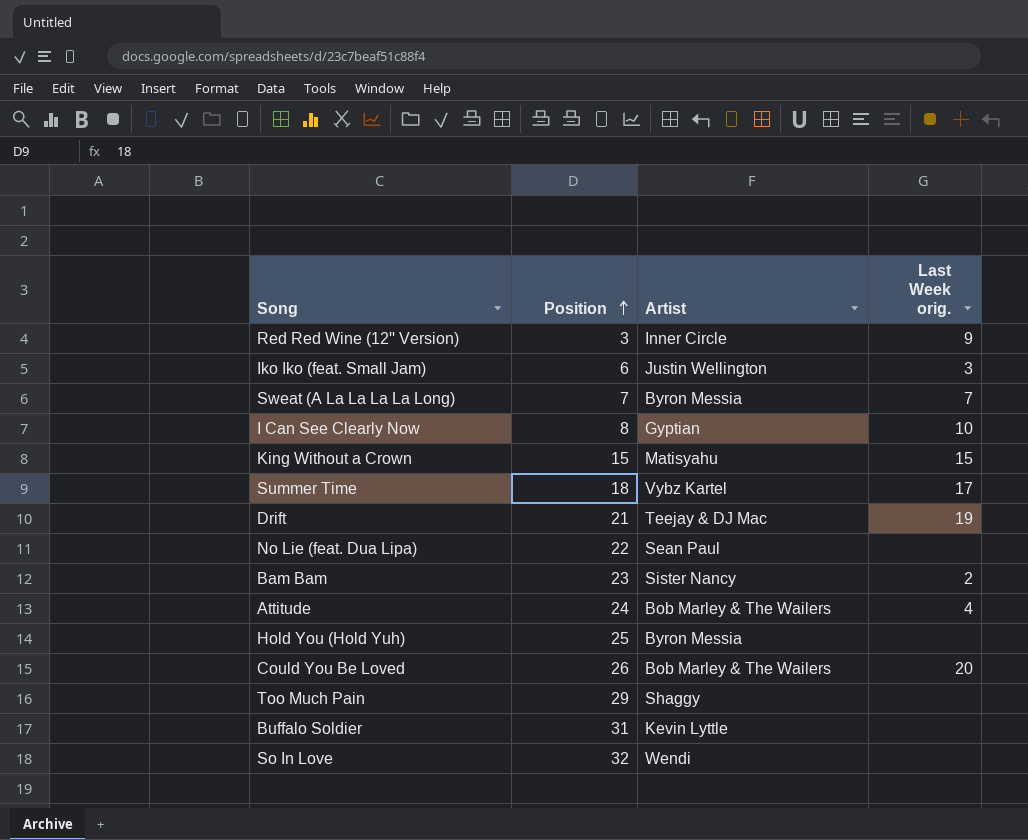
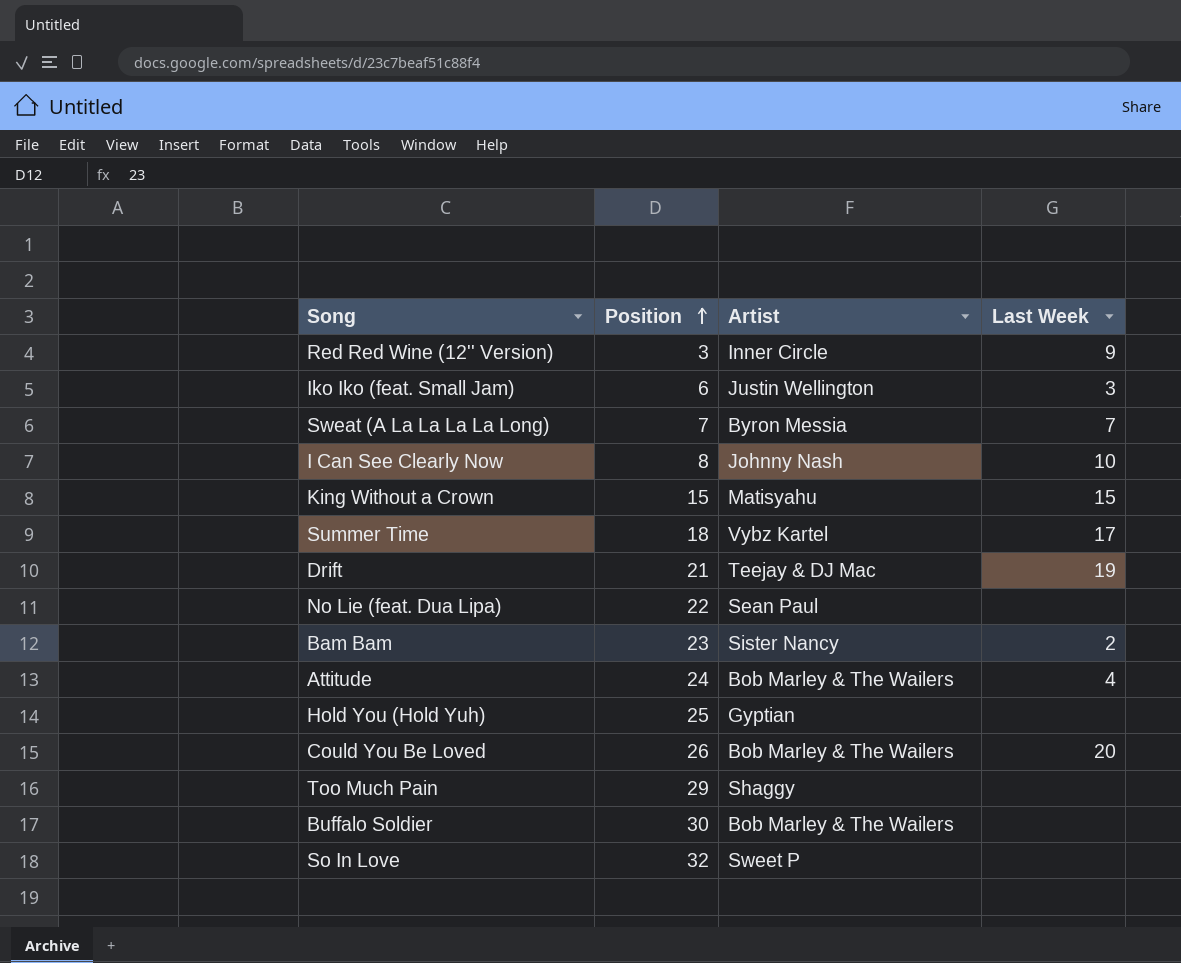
column name: Last Week orig. -> Last Week
I Can See Clearly Now | Artist: Gyptian -> Johnny Nash
Hold You (Hold Yuh) | Artist: Byron Messia -> Gyptian
Buffalo Soldier | Position: 31 -> 30
Buffalo Soldier | Artist: Kevin Lyttle -> Bob Marley & The Wailers
So In Love | Artist: Wendi -> Sweet P

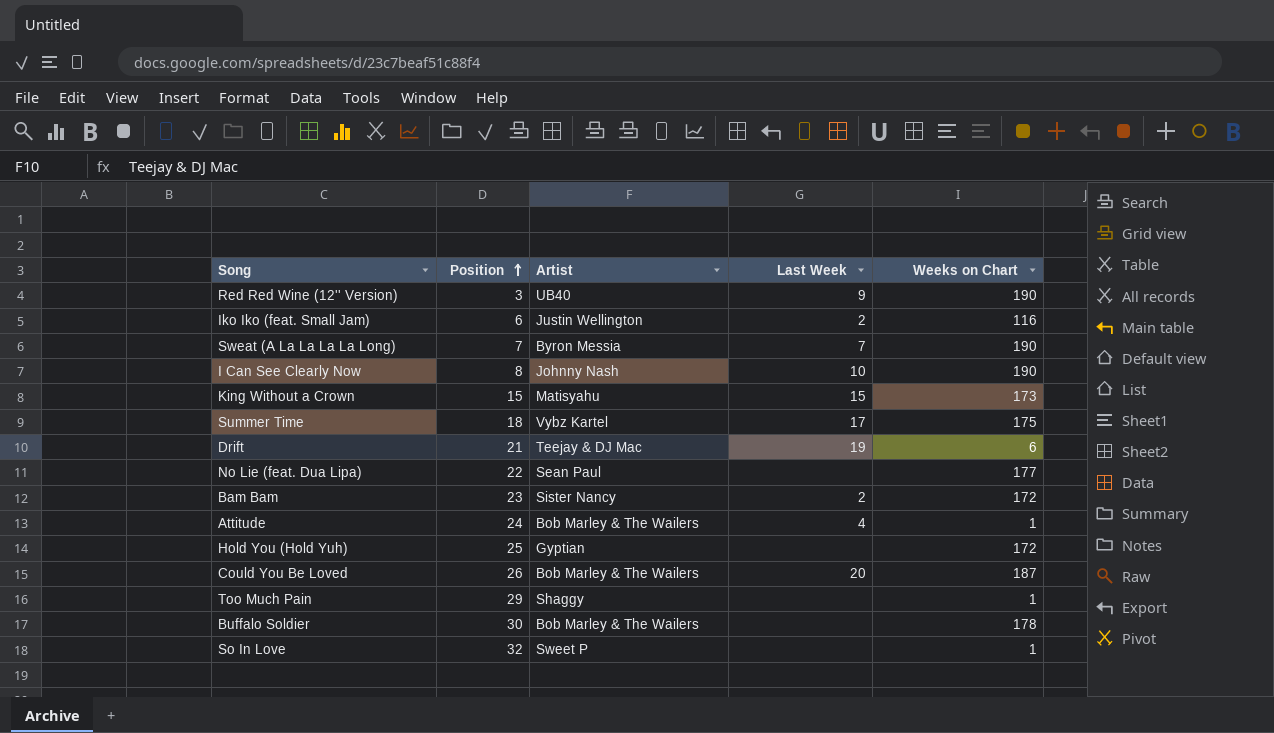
column Weeks on Chart | position: none -> 5
Red Red Wine (12'' Version) | Artist: Inner Circle -> UB40
Iko Iko (feat. Small Jam) | Last Week: 3 -> 2

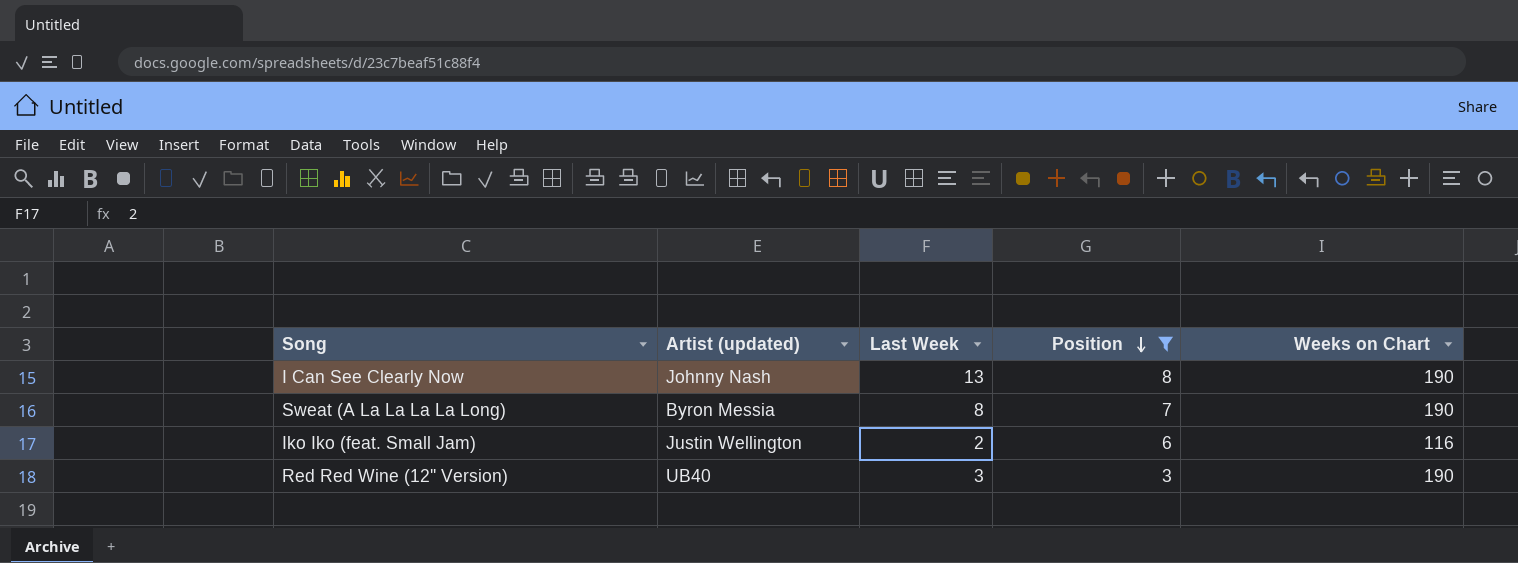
filter: none -> Position <= 8
row order: Position ascending -> Position descending
column name: Artist -> Artist (updated)
column Position | position: 2 -> 4
I Can See Clearly Now | Last Week: 10 -> 13
Sweat (A La La La La Long) | Last Week: 7 -> 8
Red Red Wine (12'' Version) | Last Week: 9 -> 3

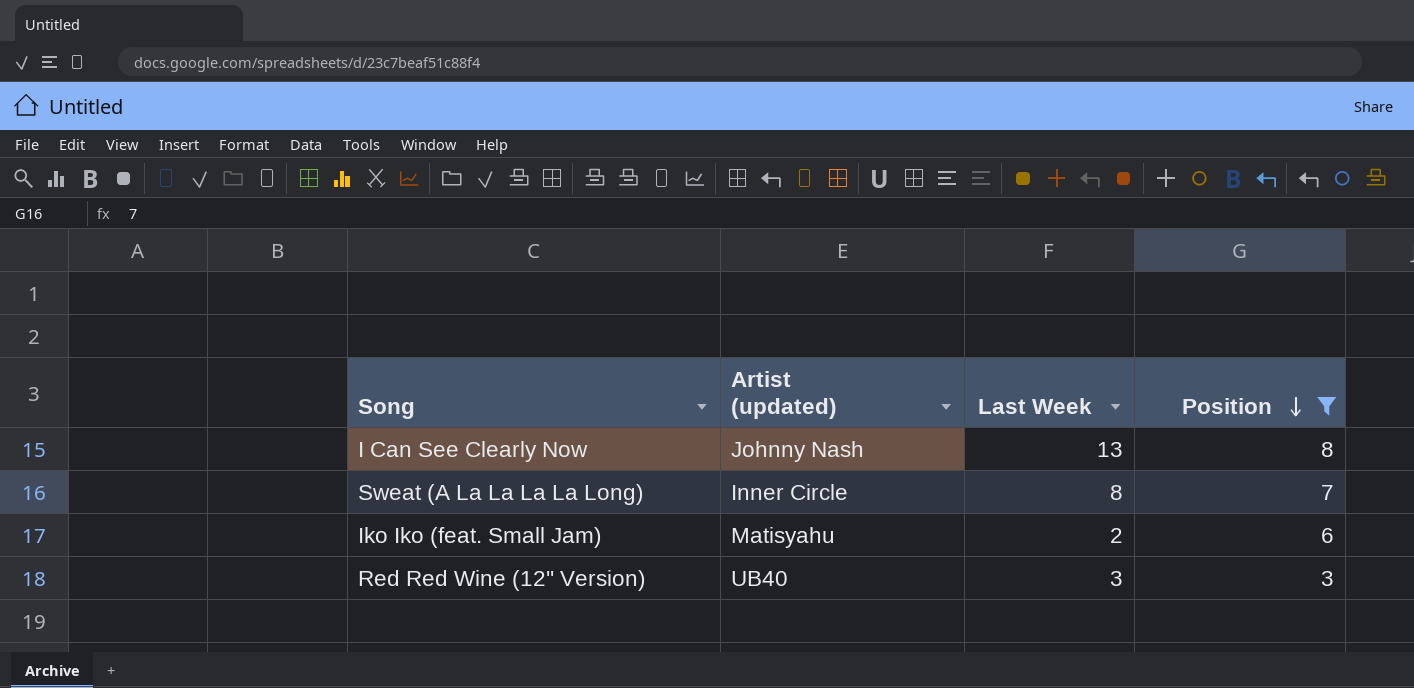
column Weeks on Chart | position: 5 -> none
Sweat (A La La La La Long) | Artist (updated): Byron Messia -> Inner Circle
Iko Iko (feat. Small Jam) | Artist (updated): Justin Wellington -> Matisyahu

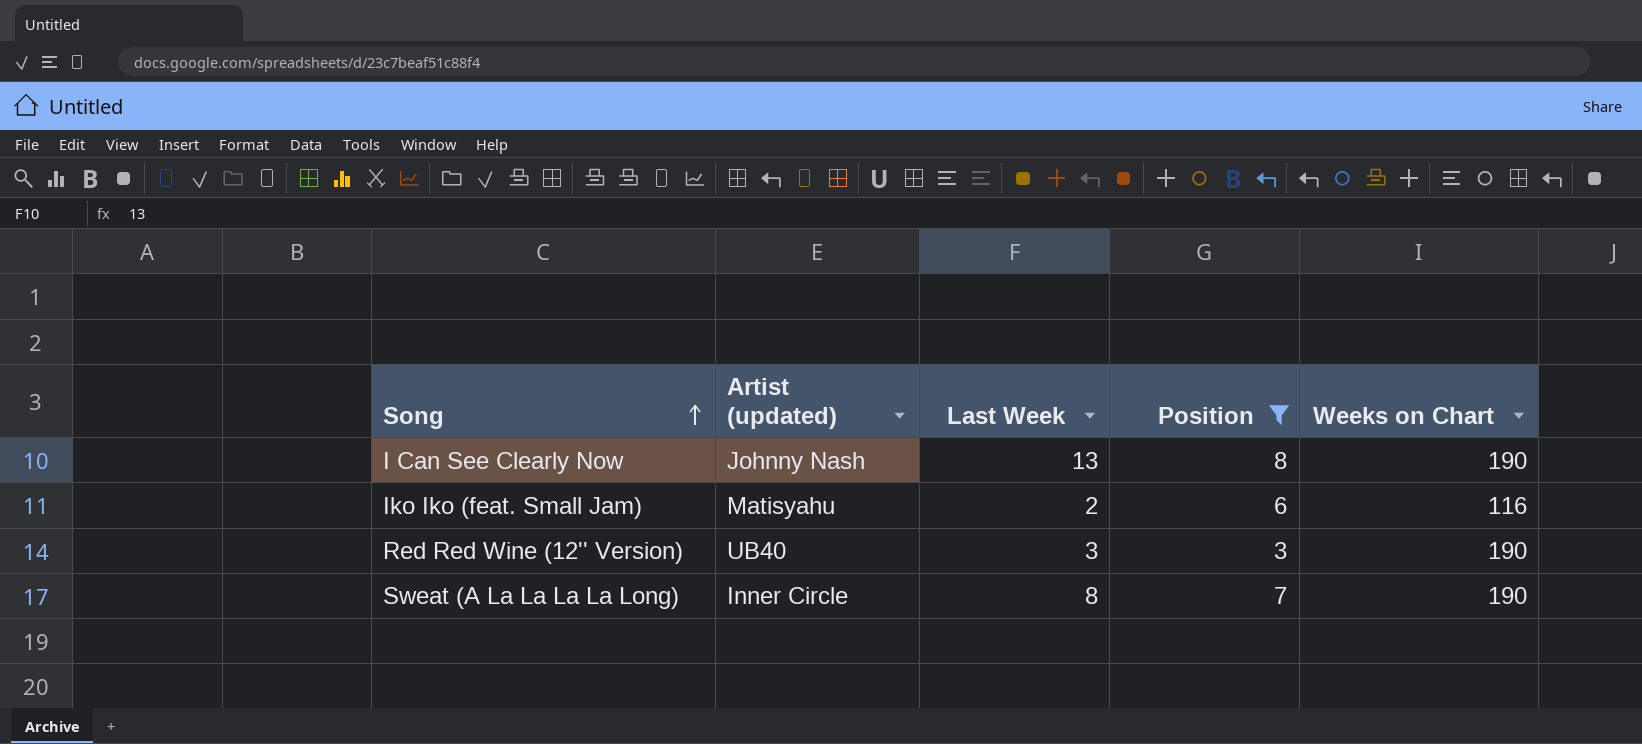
row order: Position descending -> Song ascending
column Weeks on Chart | position: none -> 5

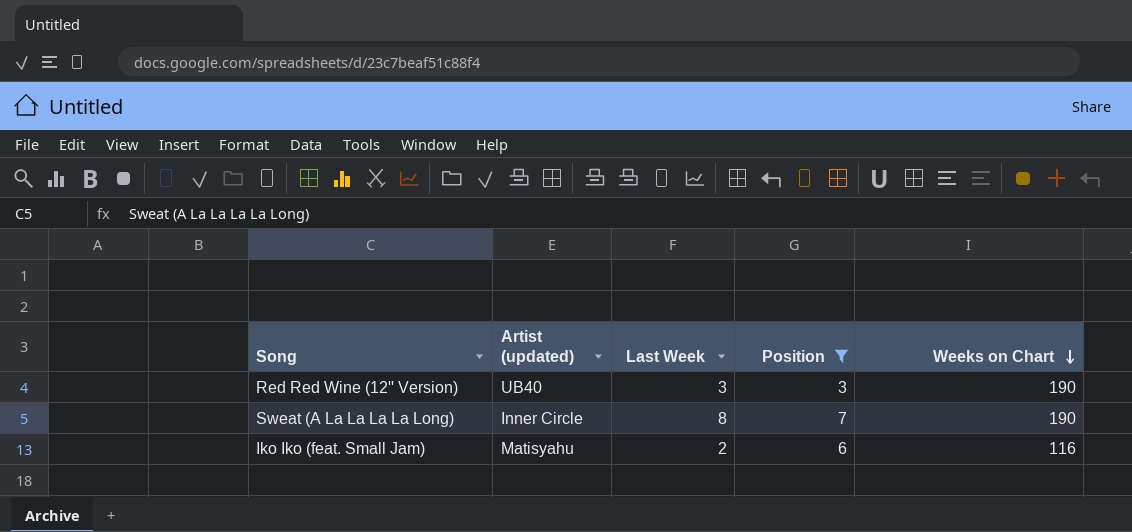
row order: Song ascending -> Weeks on Chart descending
row I Can See Clearly Now: Johnny Nash | 13 | 8 | 190 -> none

